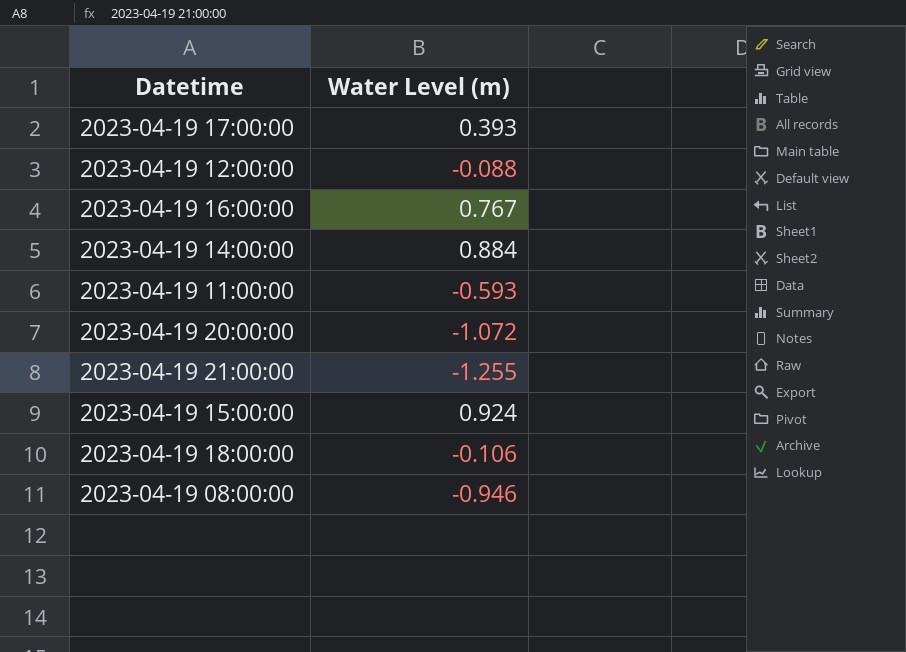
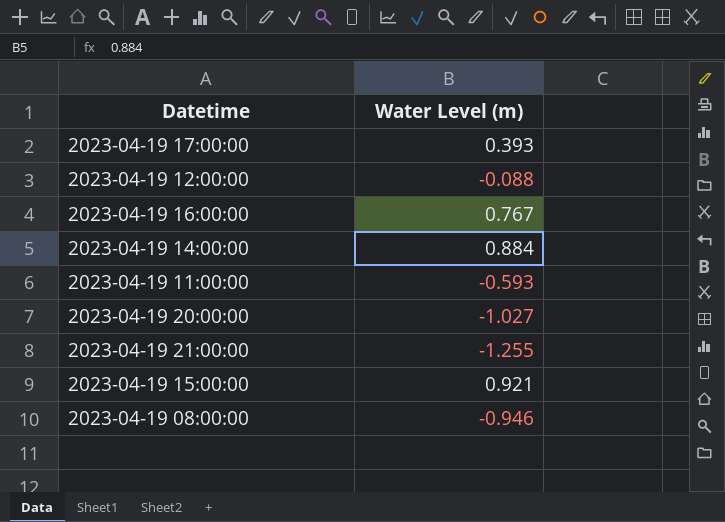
row 2023-04-19 18:00:00: -0.106 -> none
2023-04-19 20:00:00 | Water Level (m): -1.072 -> -1.027
2023-04-19 15:00:00 | Water Level (m): 0.924 -> 0.921

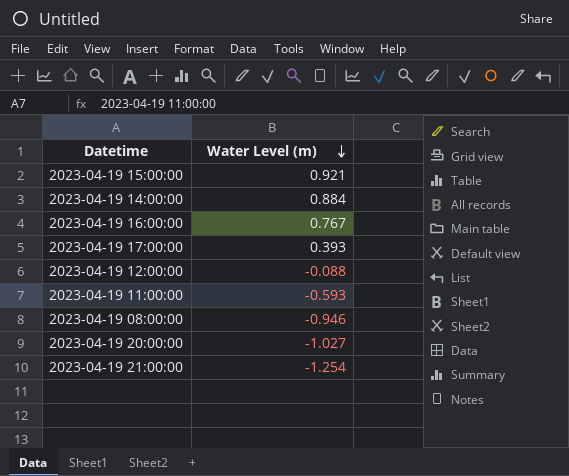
row order: none -> Water Level (m) descending
2023-04-19 21:00:00 | Water Level (m): -1.255 -> -1.254

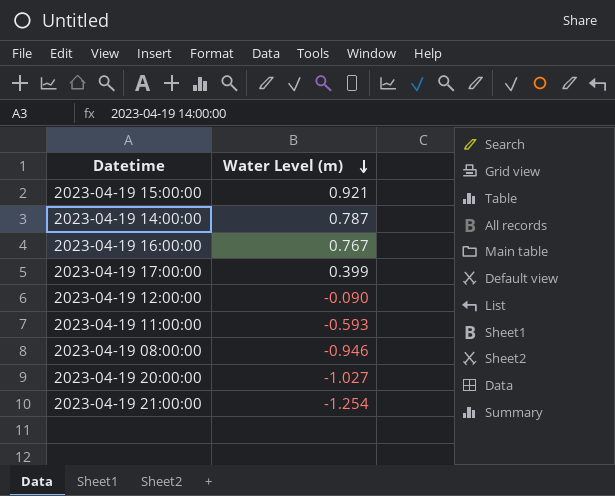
2023-04-19 14:00:00 | Water Level (m): 0.884 -> 0.787
2023-04-19 17:00:00 | Water Level (m): 0.393 -> 0.399
2023-04-19 12:00:00 | Water Level (m): -0.088 -> -0.090

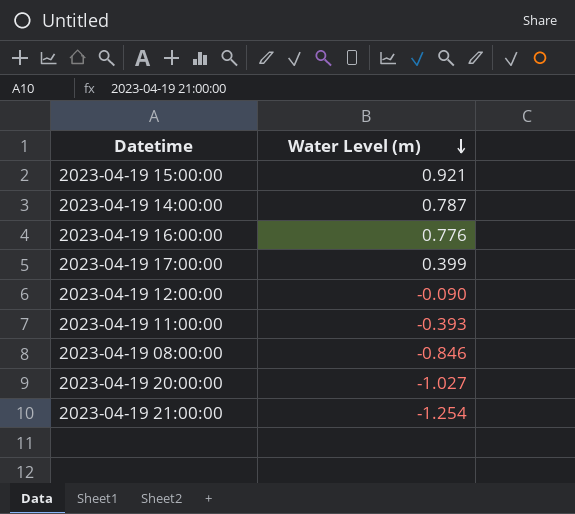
2023-04-19 16:00:00 | Water Level (m): 0.767 -> 0.776
2023-04-19 11:00:00 | Water Level (m): -0.593 -> -0.393
2023-04-19 08:00:00 | Water Level (m): -0.946 -> -0.846

